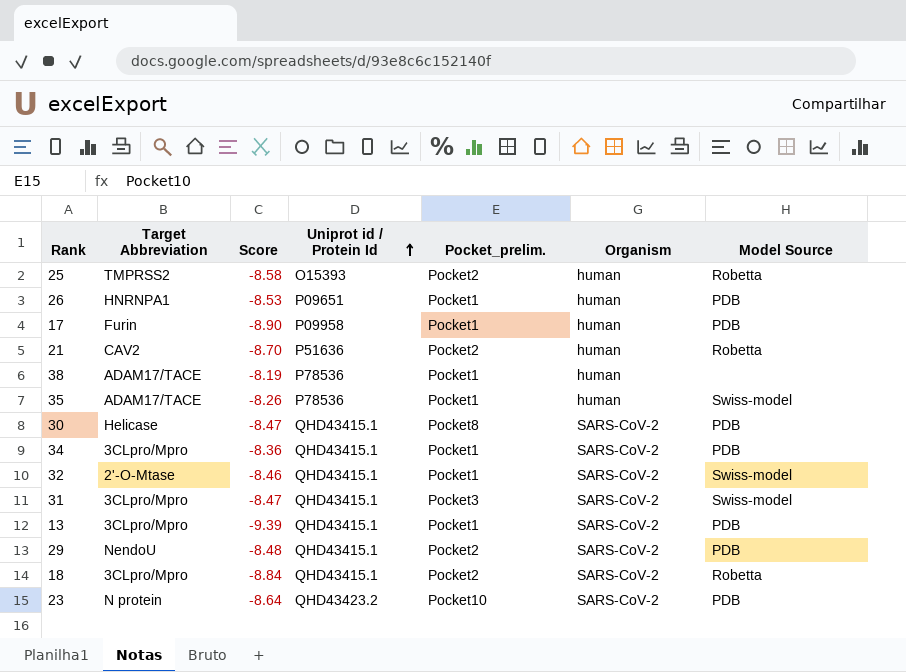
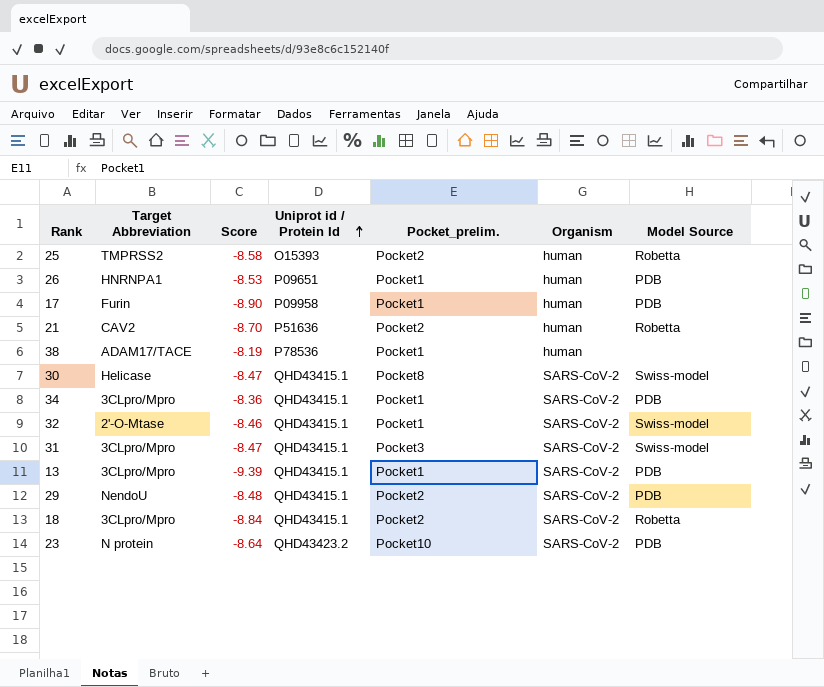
row 35: ADAM17/TACE | -8.26 | P78536 | Pocket1 | human | Swiss-model -> none
30 | Model Source: PDB -> Swiss-model

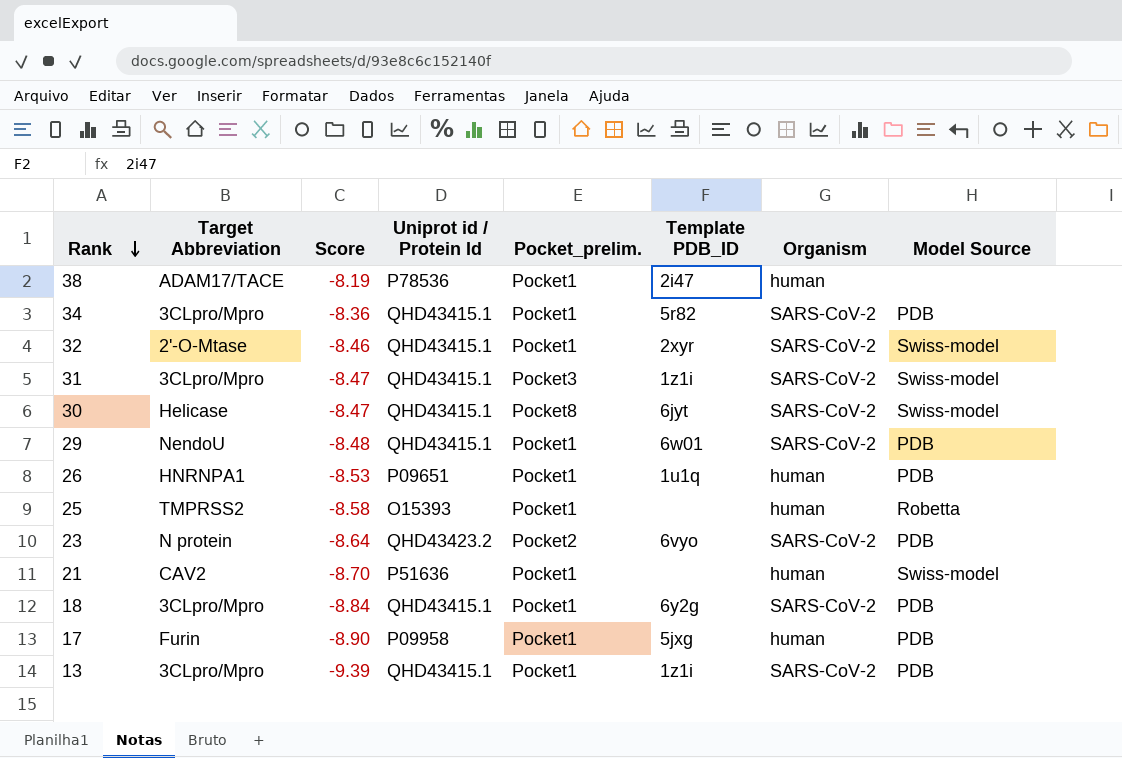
row order: Uniprot id / Protein Id ascending -> Rank descending
column Template PDB_ID | position: none -> 6
29 | Pocket_prelim.: Pocket2 -> Pocket1
25 | Pocket_prelim.: Pocket2 -> Pocket1
23 | Pocket_prelim.: Pocket10 -> Pocket2
21 | Pocket_prelim.: Pocket2 -> Pocket1
21 | Model Source: Robetta -> Swiss-model
18 | Pocket_prelim.: Pocket2 -> Pocket1
18 | Model Source: Robetta -> PDB

